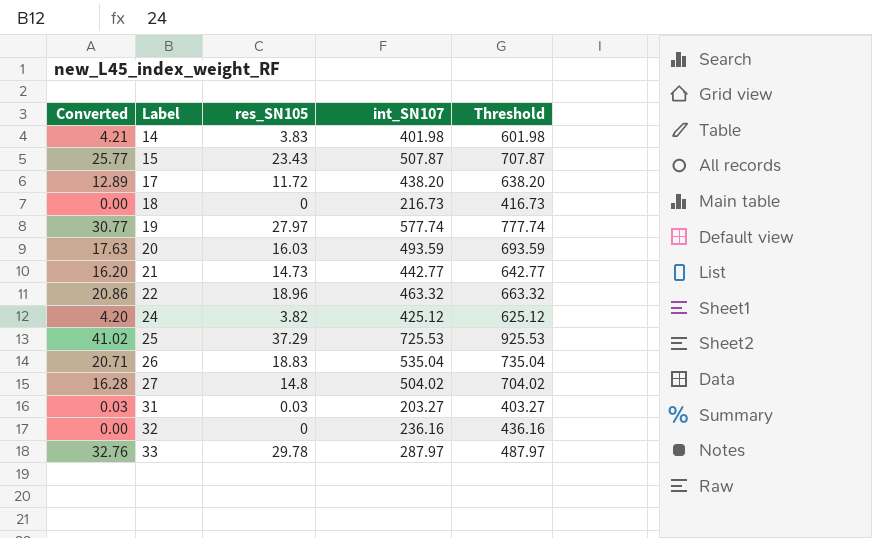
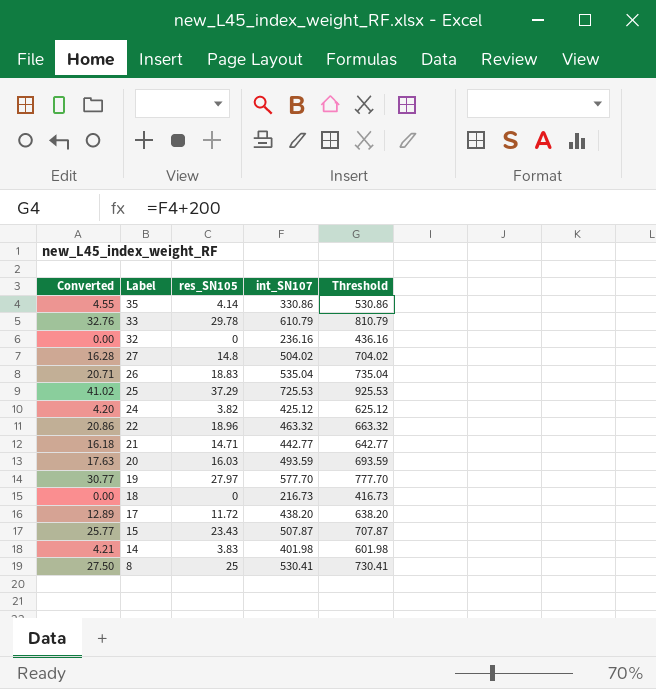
row order: Label ascending -> Label descending
row 31: 0.03 | 0.03 | 203.27 | 403.27 -> none
row 35: none -> 4.55 | 4.14 | 330.86 | 530.86
33 | int_SN107: 287.97 -> 610.79
33 | Threshold: 487.97 -> 810.79
21 | Converted: 16.20 -> 16.18
21 | res_SN105: 14.73 -> 14.71
19 | int_SN107: 577.74 -> 577.70
19 | Threshold: 777.74 -> 777.70
row 8: none -> 27.50 | 25 | 530.41 | 730.41

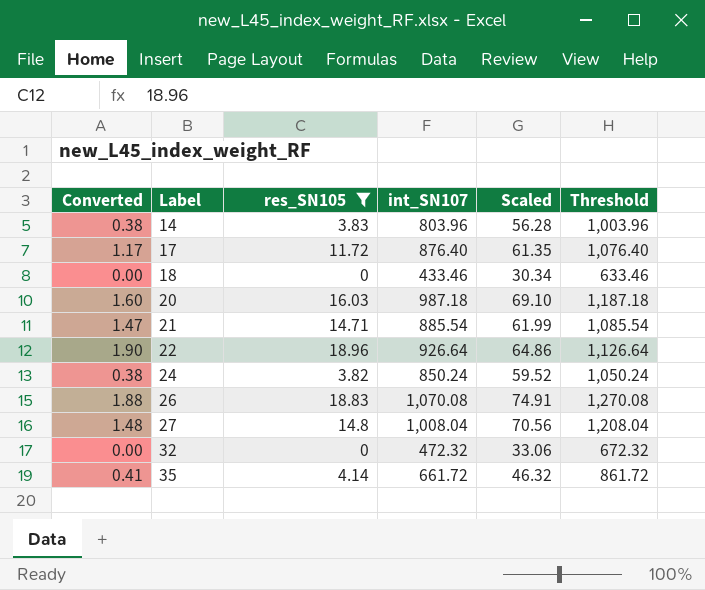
filter: none -> res_SN105 <= 18.96
row order: Label descending -> Label ascending
column Converted | formula: [res_SN105] * 1.1 -> [res_SN105] * 0.1
column Scaled | formula: none -> [int_SN107] * 0.07
14 | int_SN107: 401.98 -> 803.96
14 | Threshold: 601.98 -> 1,003.96
17 | int_SN107: 438.20 -> 876.40
17 | Threshold: 638.20 -> 1,076.40
18 | int_SN107: 216.73 -> 433.46
18 | Threshold: 416.73 -> 633.46
20 | int_SN107: 493.59 -> 987.18
20 | Threshold: 693.59 -> 1,187.18
21 | int_SN107: 442.77 -> 885.54
21 | Threshold: 642.77 -> 1,085.54
22 | int_SN107: 463.32 -> 926.64
22 | Threshold: 663.32 -> 1,126.64
24 | int_SN107: 425.12 -> 850.24
24 | Threshold: 625.12 -> 1,050.24
26 | int_SN107: 535.04 -> 1,070.08
26 | Threshold: 735.04 -> 1,270.08
27 | int_SN107: 504.02 -> 1,008.04
27 | Threshold: 704.02 -> 1,208.04
32 | int_SN107: 236.16 -> 472.32
32 | Threshold: 436.16 -> 672.32
35 | int_SN107: 330.86 -> 661.72
35 | Threshold: 530.86 -> 861.72

